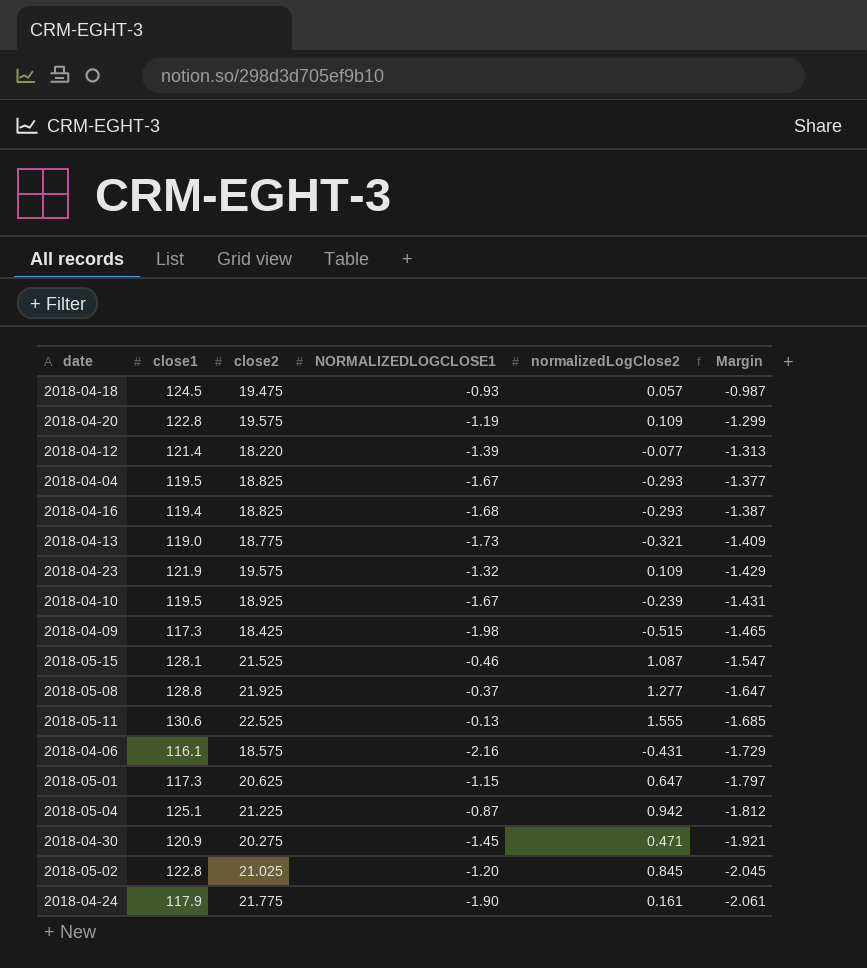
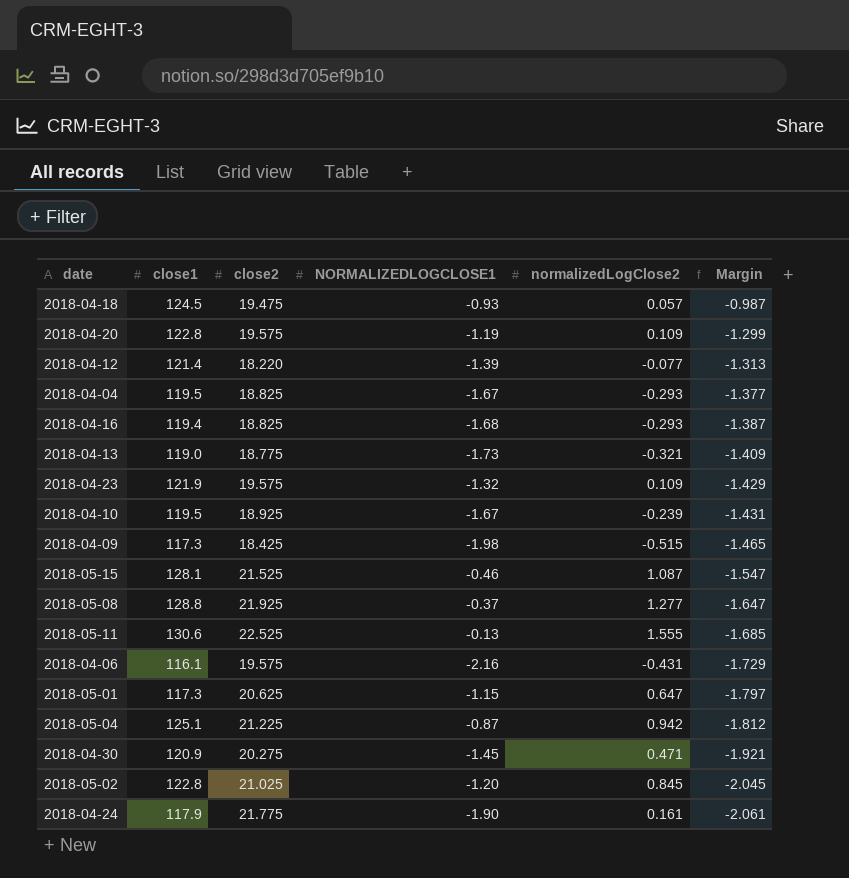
2018-04-06 | close2: 18.575 -> 19.575

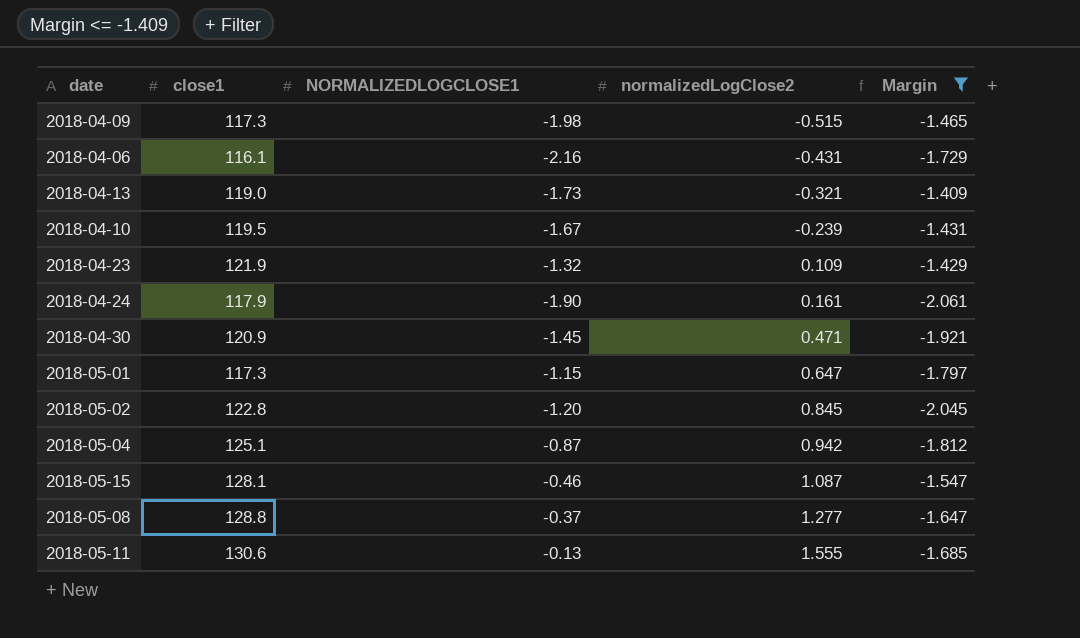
filter: none -> Margin <= -1.409
row order: Margin descending -> normalizedLogClose2 ascending
column close2 | position: 3 -> none

